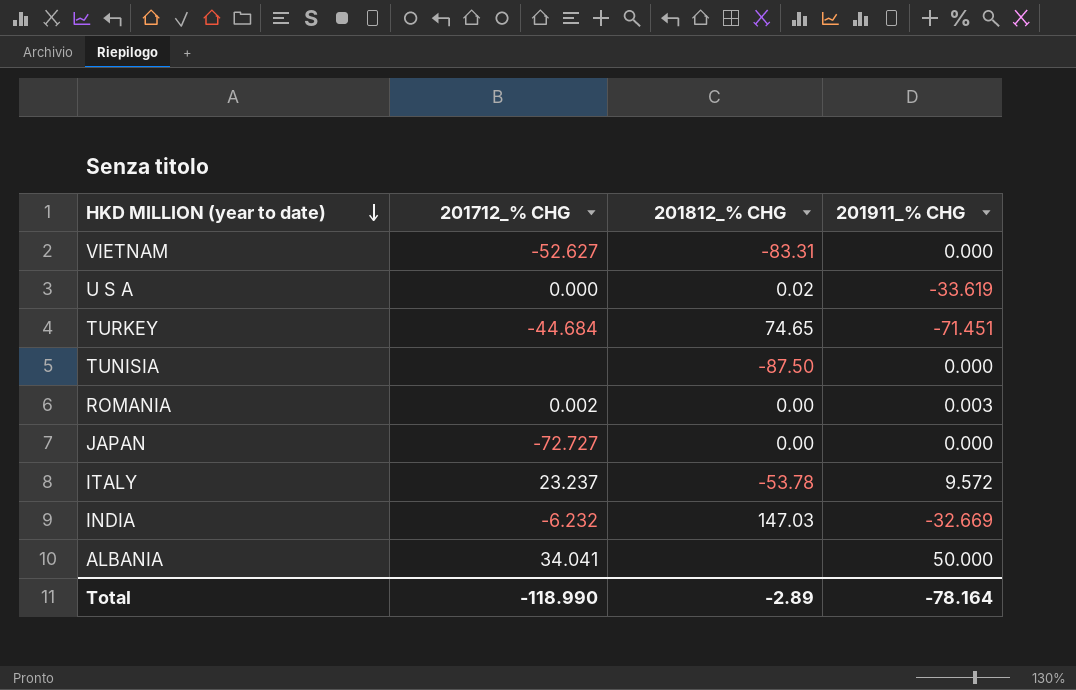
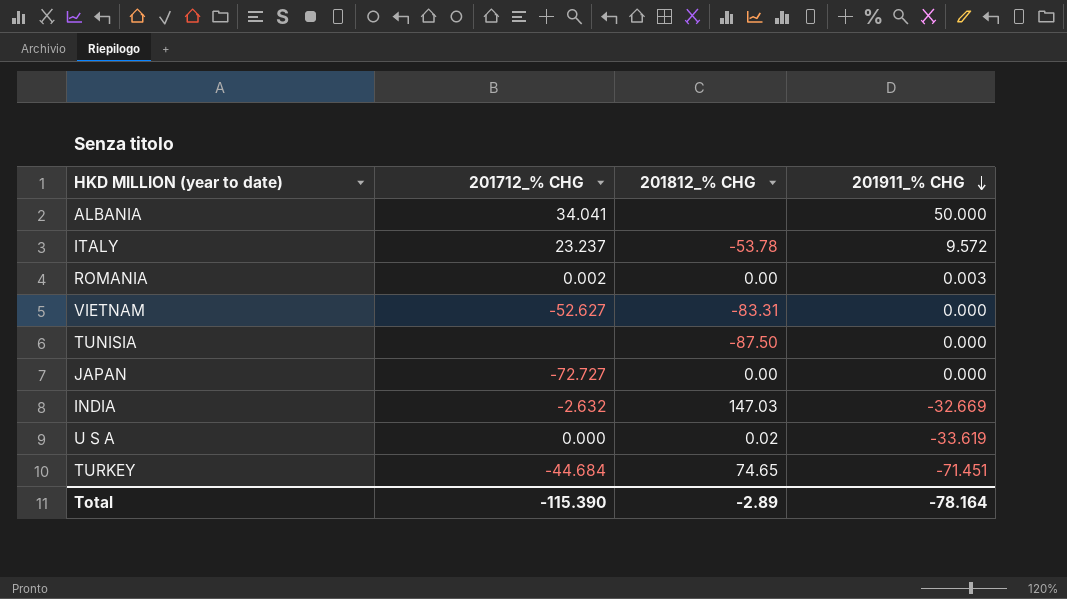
row order: HKD MILLION (year to date) descending -> 201911_% CHG descending
INDIA | 201712_% CHG: -6.232 -> -2.632
Total | 201712_% CHG: -118.990 -> -115.390

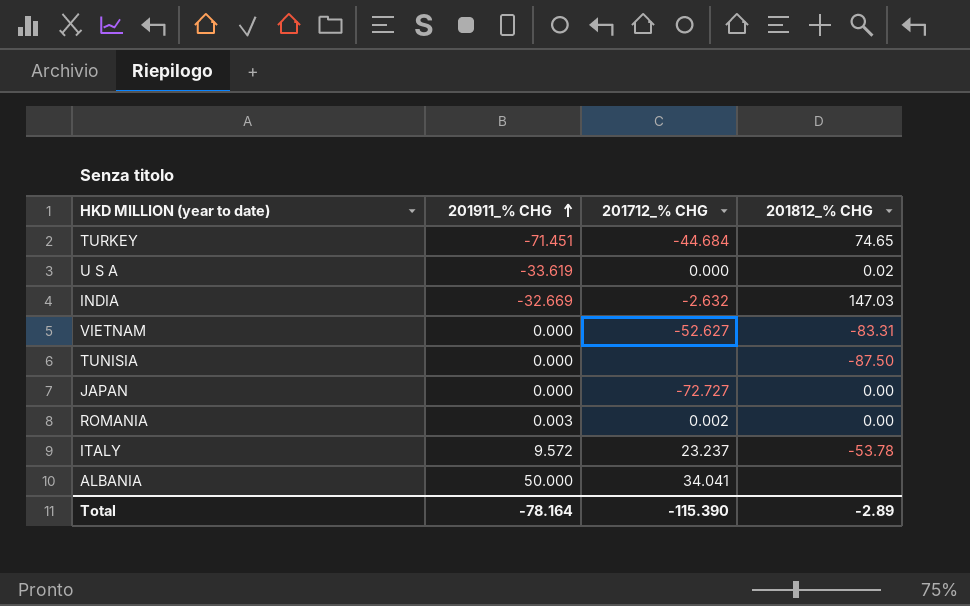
row order: 201911_% CHG descending -> 201911_% CHG ascending
column 201911_% CHG | position: 4 -> 2

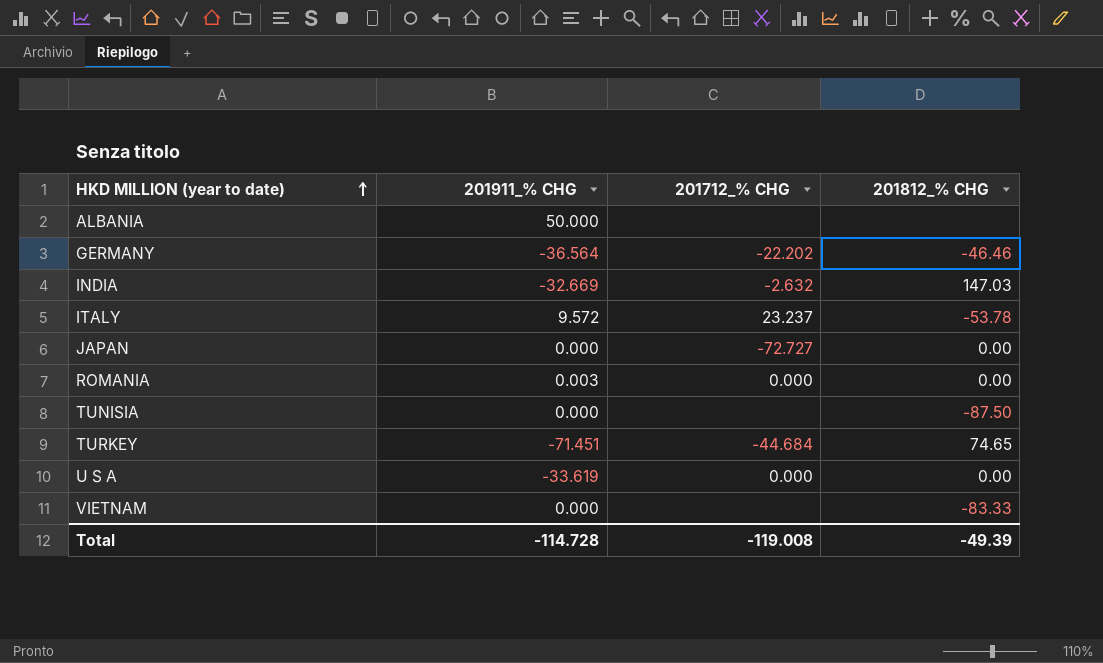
row order: 201911_% CHG ascending -> HKD MILLION (year to date) ascending
ALBANIA | 201712_% CHG: 34.041 -> none
row GERMANY: none -> -36.564 | -22.202 | -46.46
ROMANIA | 201712_% CHG: 0.002 -> 0.000
U S A | 201812_% CHG: 0.02 -> 0.00
VIETNAM | 201712_% CHG: -52.627 -> none
VIETNAM | 201812_% CHG: -83.31 -> -83.33
Total | 201911_% CHG: -78.164 -> -114.728
Total | 201712_% CHG: -115.390 -> -119.008
Total | 201812_% CHG: -2.89 -> -49.39

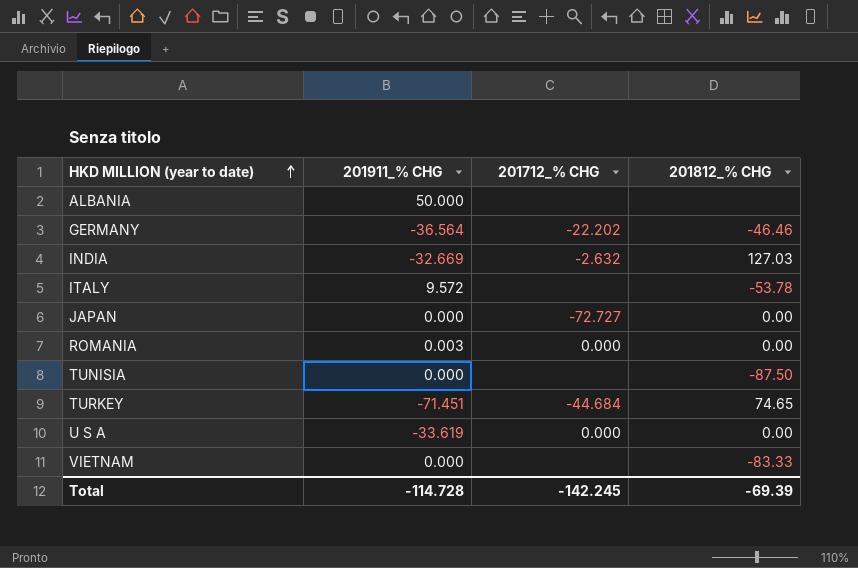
INDIA | 201812_% CHG: 147.03 -> 127.03
ITALY | 201712_% CHG: 23.237 -> none
Total | 201712_% CHG: -119.008 -> -142.245
Total | 201812_% CHG: -49.39 -> -69.39

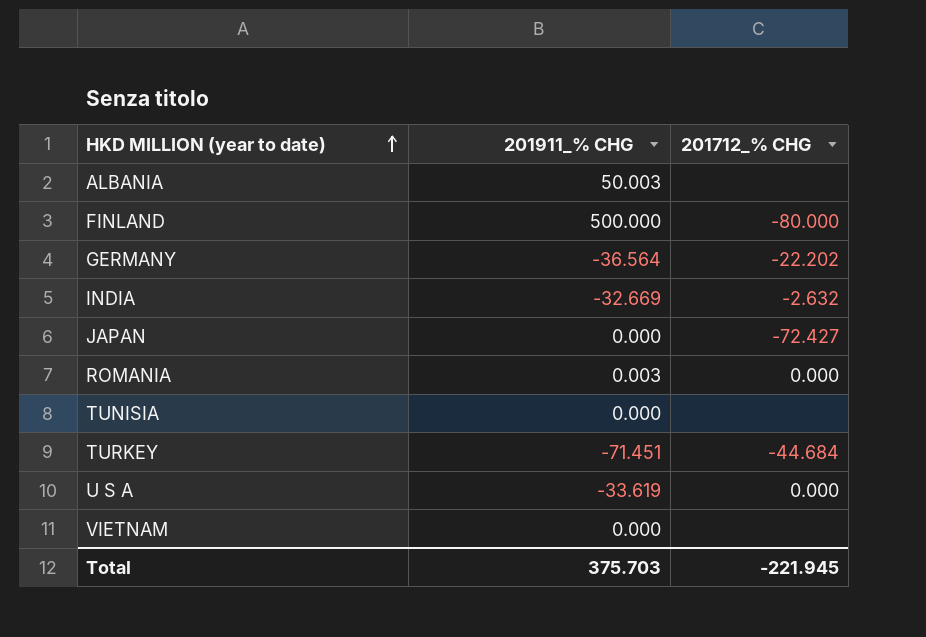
column 201812_% CHG | position: 4 -> none
row ITALY: 9.572 | none | -53.78 -> none
ALBANIA | 201911_% CHG: 50.000 -> 50.003
row FINLAND: none -> 500.000 | -80.000
JAPAN | 201712_% CHG: -72.727 -> -72.427
Total | 201911_% CHG: -114.728 -> 375.703
Total | 201712_% CHG: -142.245 -> -221.945

